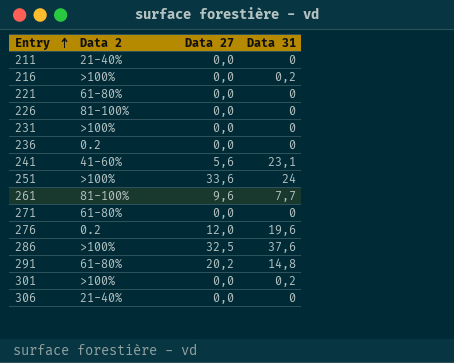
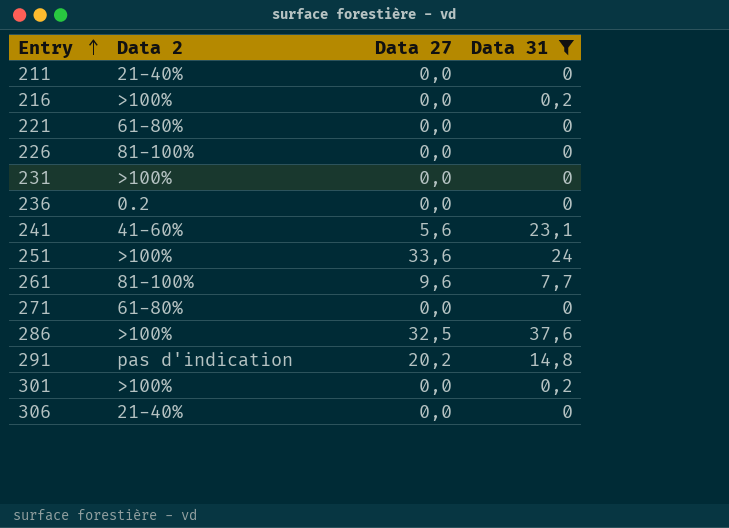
filter: none -> Data 31 != 19,6
291 | Data 2: 61-80% -> pas d'indication

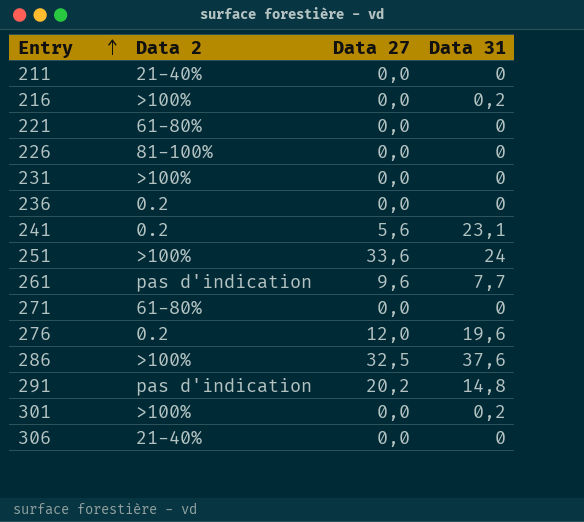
filter: Data 31 != 19,6 -> none
241 | Data 2: 41-60% -> 0.2
261 | Data 2: 81-100% -> pas d'indication

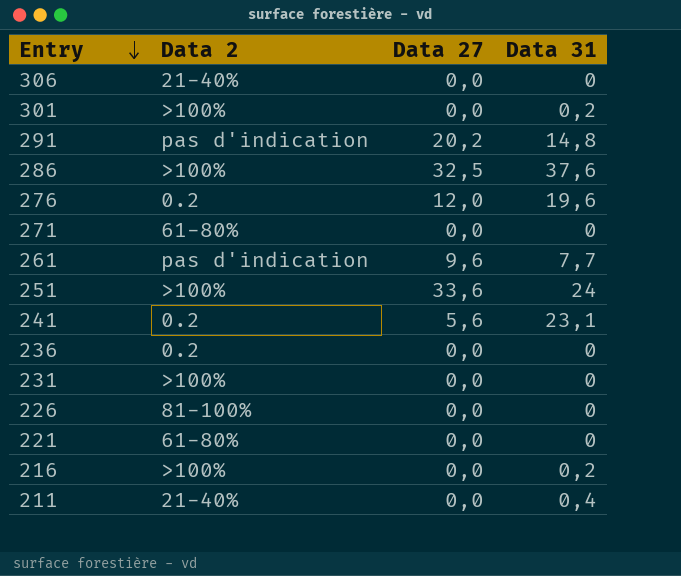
row order: Entry ascending -> Entry descending
211 | Data 31: 0 -> 0,4

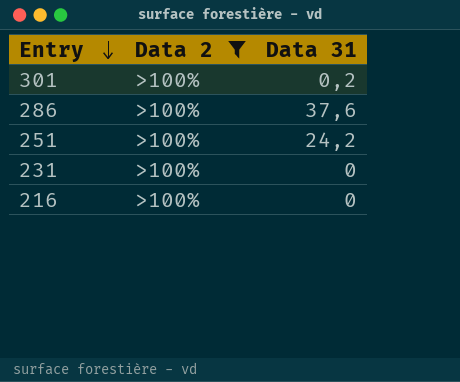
filter: none -> Data 2 = >100%
column Data 27 | position: 3 -> none
251 | Data 31: 24 -> 24,2
216 | Data 31: 0,2 -> 0

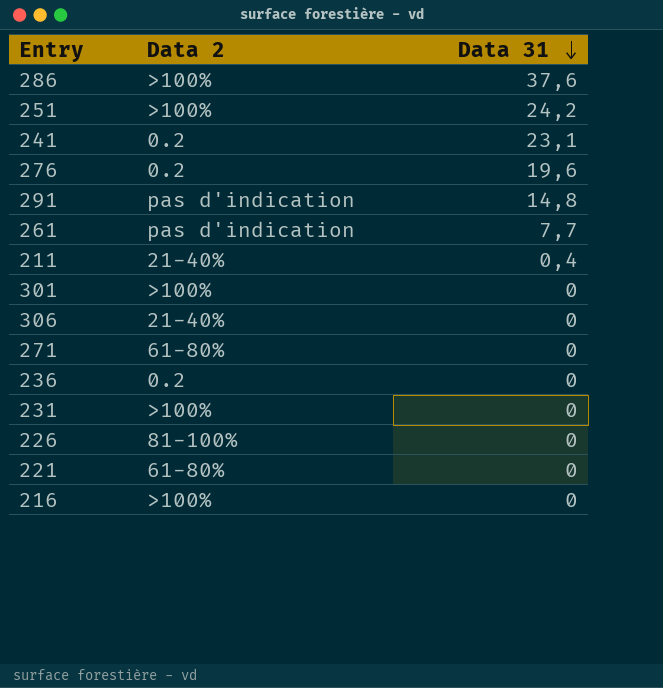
filter: Data 2 = >100% -> none
row order: Entry descending -> Data 31 descending
301 | Data 31: 0,2 -> 0

